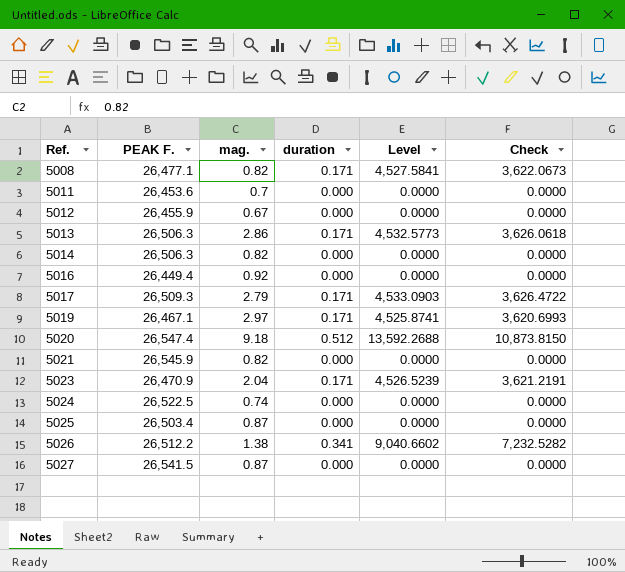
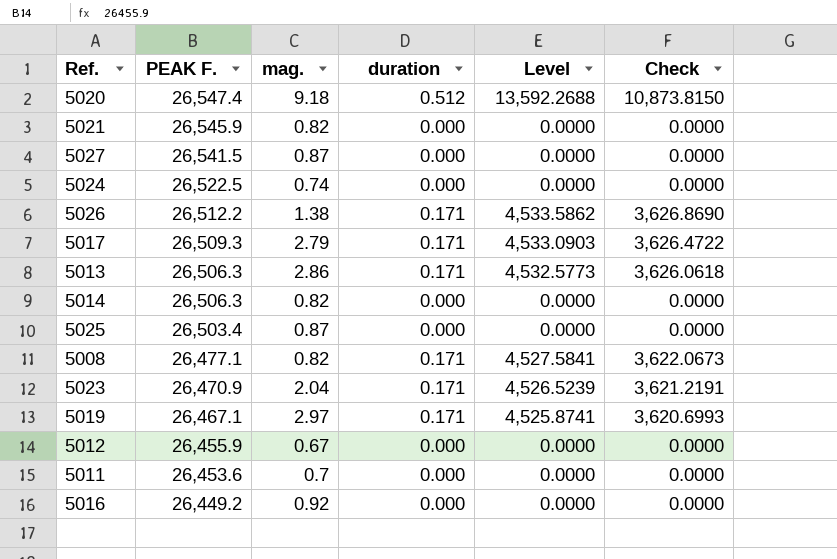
row order: Ref. ascending -> PEAK F. descending
5026 | duration: 0.341 -> 0.171
5026 | Level: 9,040.6602 -> 4,533.5862
5026 | Check: 7,232.5282 -> 3,626.8690
5016 | PEAK F.: 26,449.4 -> 26,449.2

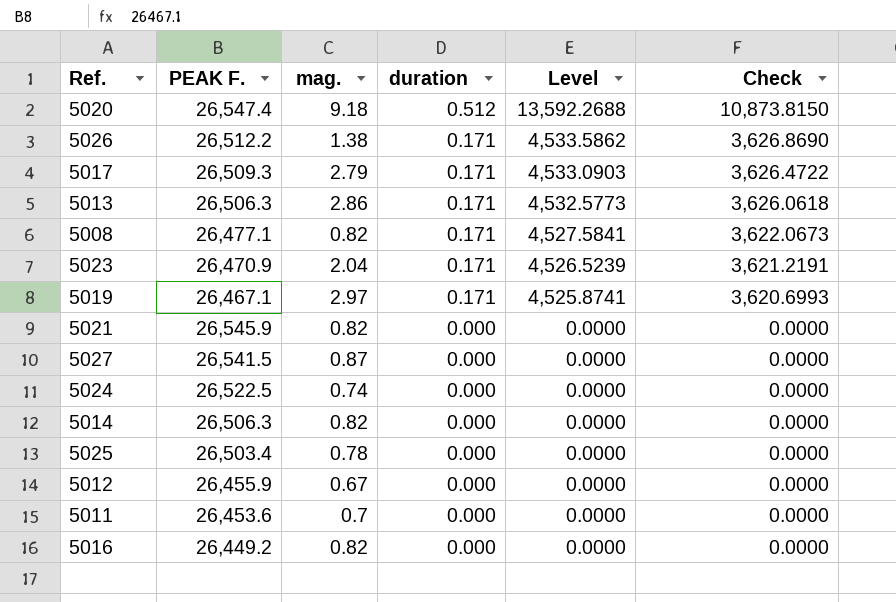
row order: PEAK F. descending -> duration descending
5025 | mag.: 0.87 -> 0.78
5016 | mag.: 0.92 -> 0.82

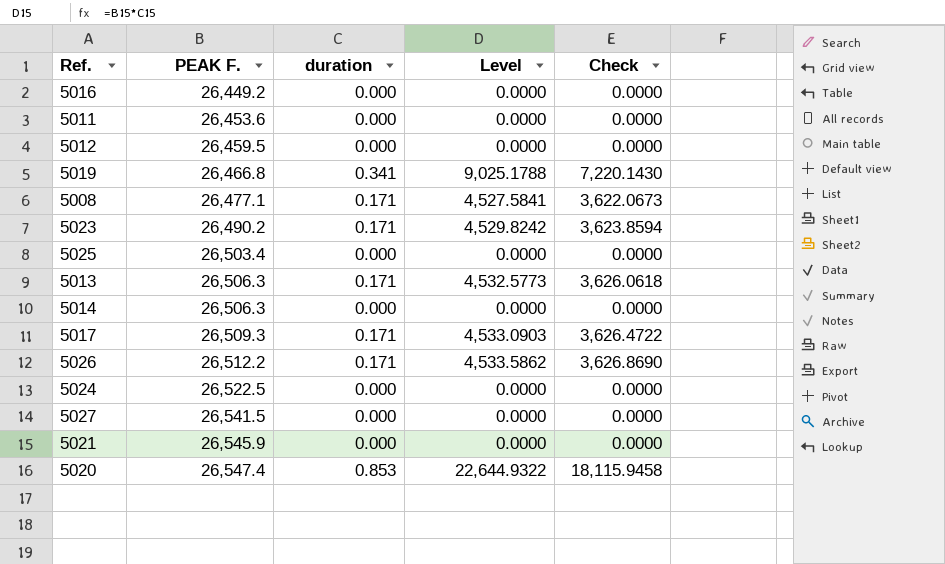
row order: duration descending -> PEAK F. ascending
column mag. | position: 3 -> none
5012 | PEAK F.: 26,455.9 -> 26,459.5
5019 | PEAK F.: 26,467.1 -> 26,466.8
5019 | duration: 0.171 -> 0.341
5019 | Level: 4,525.8741 -> 9,025.1788
5019 | Check: 3,620.6993 -> 7,220.1430
5023 | PEAK F.: 26,470.9 -> 26,490.2
5023 | Level: 4,526.5239 -> 4,529.8242
5023 | Check: 3,621.2191 -> 3,623.8594
5020 | duration: 0.512 -> 0.853
5020 | Level: 13,592.2688 -> 22,644.9322
5020 | Check: 10,873.8150 -> 18,115.9458

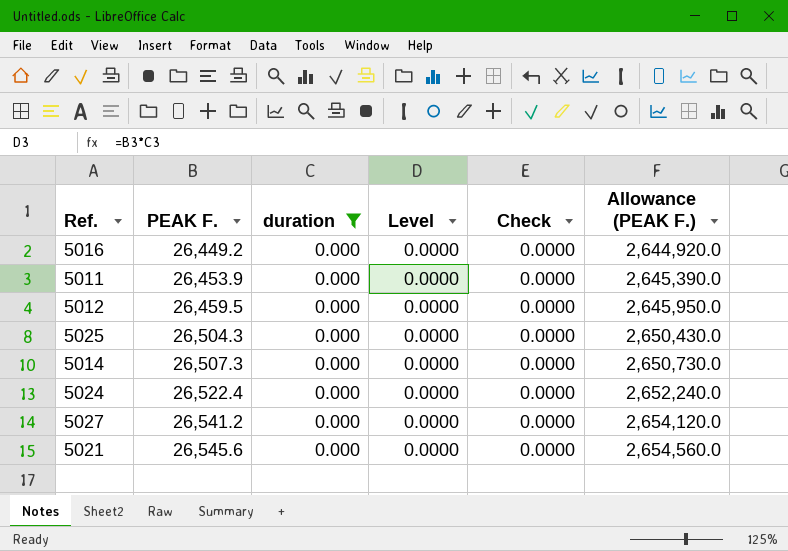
filter: none -> duration = 0.000
column Allowance (PEAK F.) | formula: none -> [PEAK F.] * 100
5011 | PEAK F.: 26,453.6 -> 26,453.9
5025 | PEAK F.: 26,503.4 -> 26,504.3
5014 | PEAK F.: 26,506.3 -> 26,507.3
5024 | PEAK F.: 26,522.5 -> 26,522.4
5027 | PEAK F.: 26,541.5 -> 26,541.2
5021 | PEAK F.: 26,545.9 -> 26,545.6

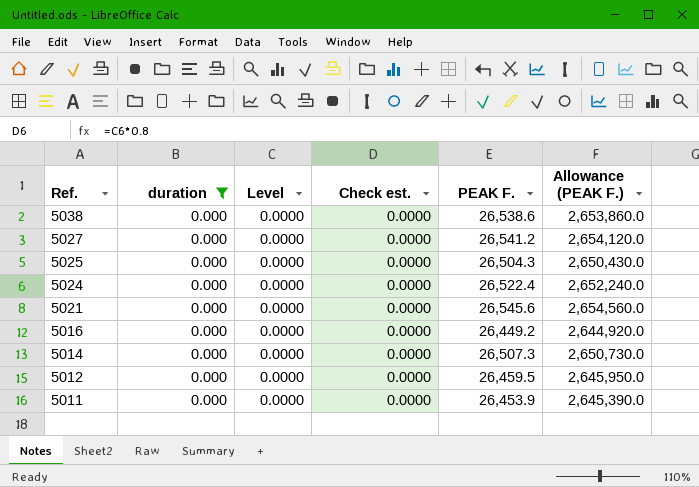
row order: PEAK F. ascending -> Ref. descending
column name: Check -> Check est.
column PEAK F. | position: 2 -> 5
row 5038: none -> 0.000 | 0.0000 | 0.0000 | 26,538.6 | 2,653,860.0

